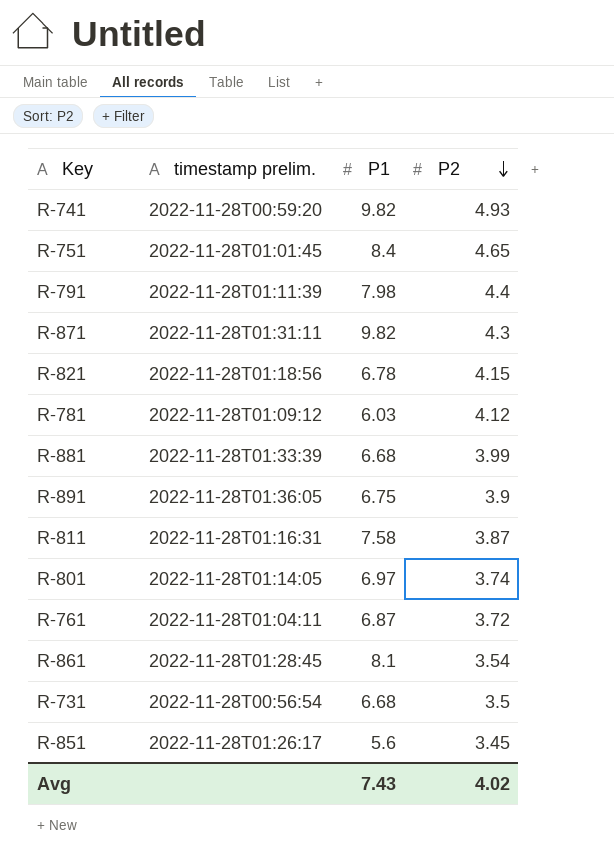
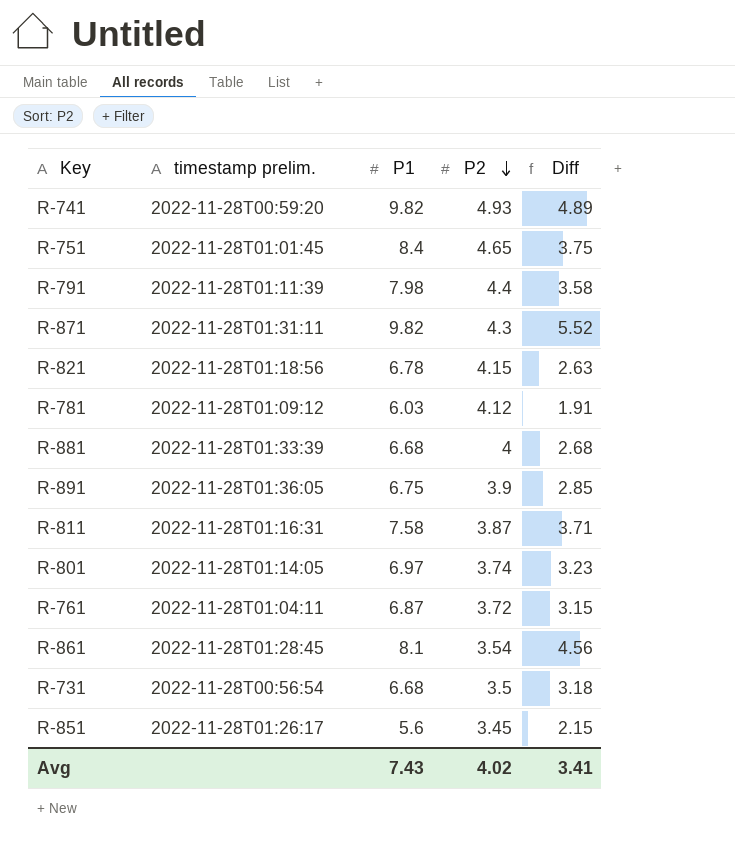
column Diff | formula: none -> [P1] - [P2]
R-881 | P2: 3.99 -> 4

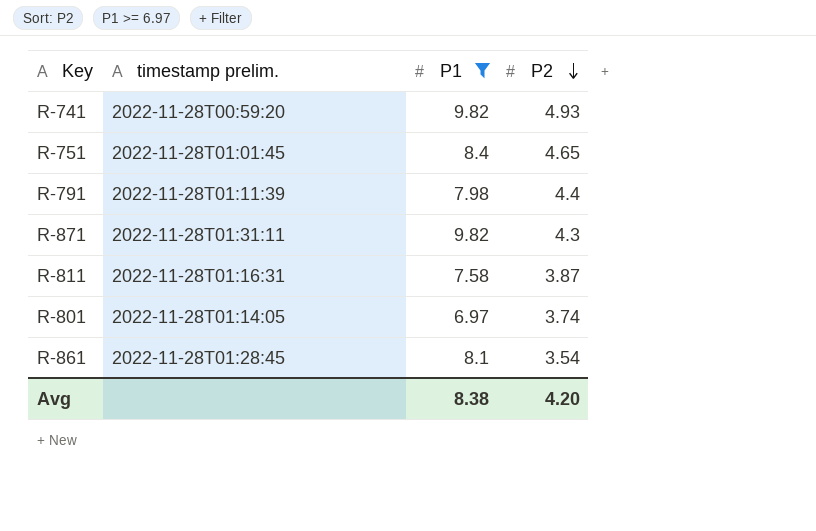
filter: none -> P1 >= 6.97
column Diff | formula: [P1] - [P2] -> none
Avg | P1: 7.43 -> 8.38
Avg | P2: 4.02 -> 4.20

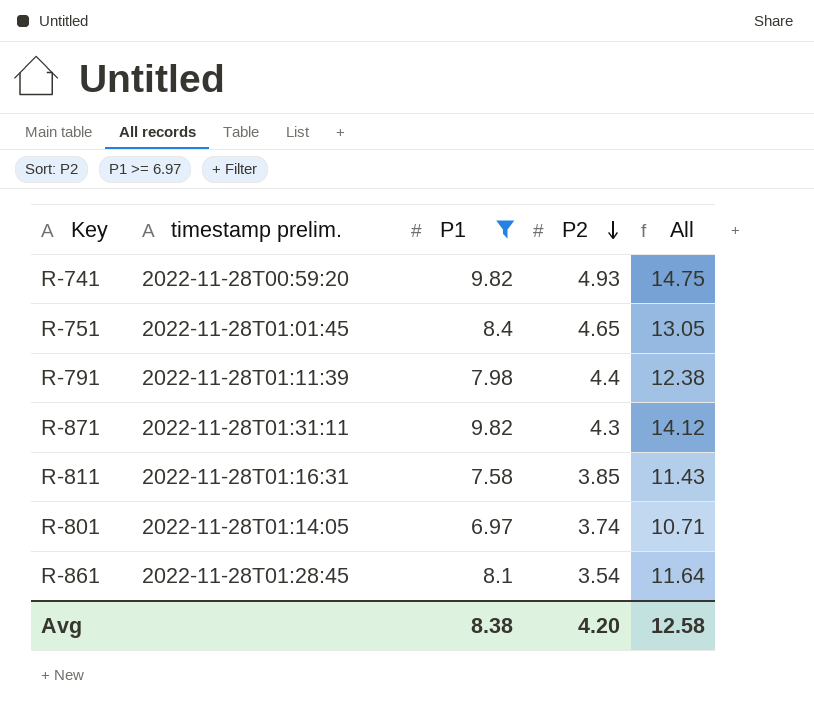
column All | formula: none -> [P1] + [P2]
R-811 | P2: 3.87 -> 3.85

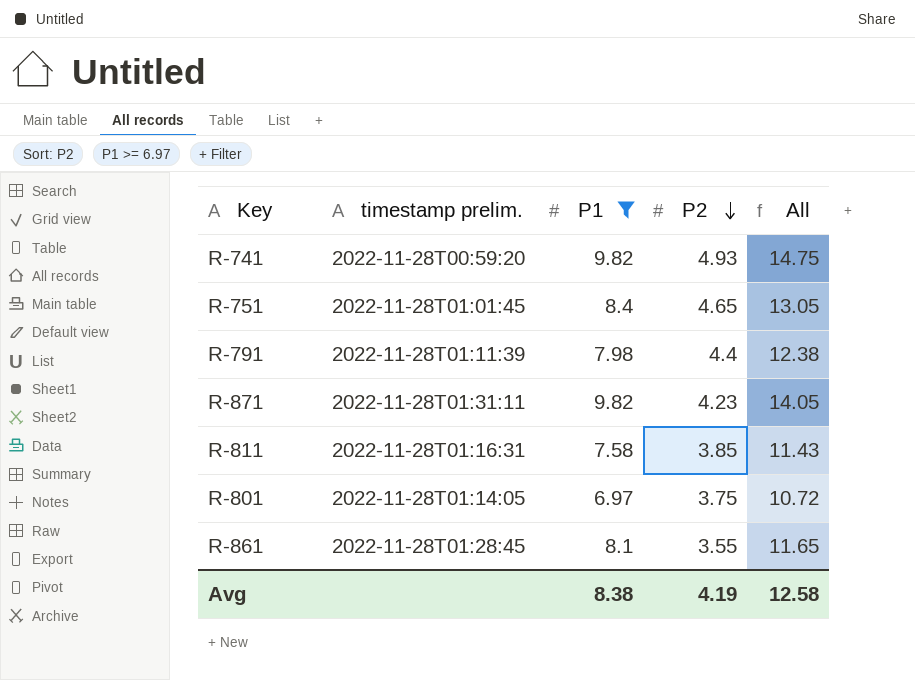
R-871 | P2: 4.3 -> 4.23
R-871 | All: 14.12 -> 14.05
R-801 | P2: 3.74 -> 3.75
R-801 | All: 10.71 -> 10.72
R-861 | P2: 3.54 -> 3.55
R-861 | All: 11.64 -> 11.65
Avg | P2: 4.20 -> 4.19

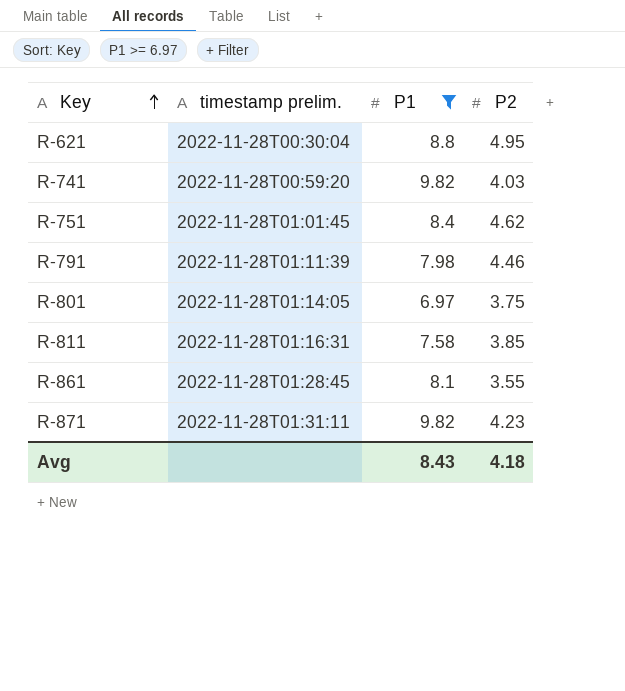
row order: P2 descending -> Key ascending
column All | formula: [P1] + [P2] -> none
row R-621: none -> 2022-11-28T00:30:04 | 8.8 | 4.95
R-741 | P2: 4.93 -> 4.03
R-751 | P2: 4.65 -> 4.62
R-791 | P2: 4.4 -> 4.46
Avg | P1: 8.38 -> 8.43
Avg | P2: 4.19 -> 4.18

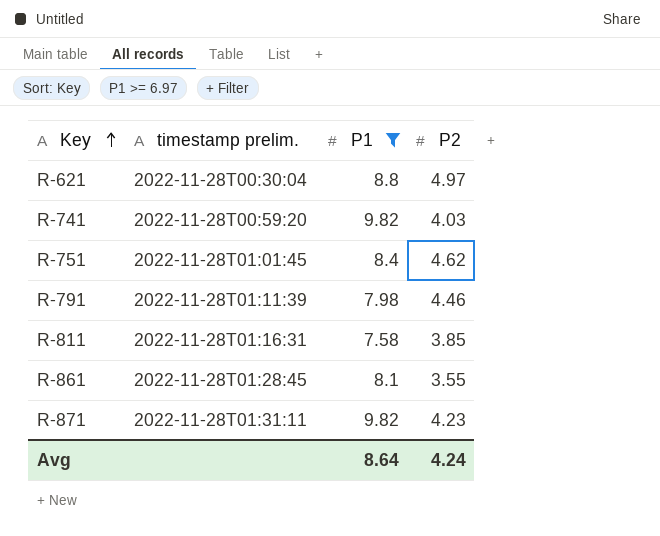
row R-801: 2022-11-28T01:14:05 | 6.97 | 3.75 -> none
R-621 | P2: 4.95 -> 4.97
Avg | P1: 8.43 -> 8.64
Avg | P2: 4.18 -> 4.24

